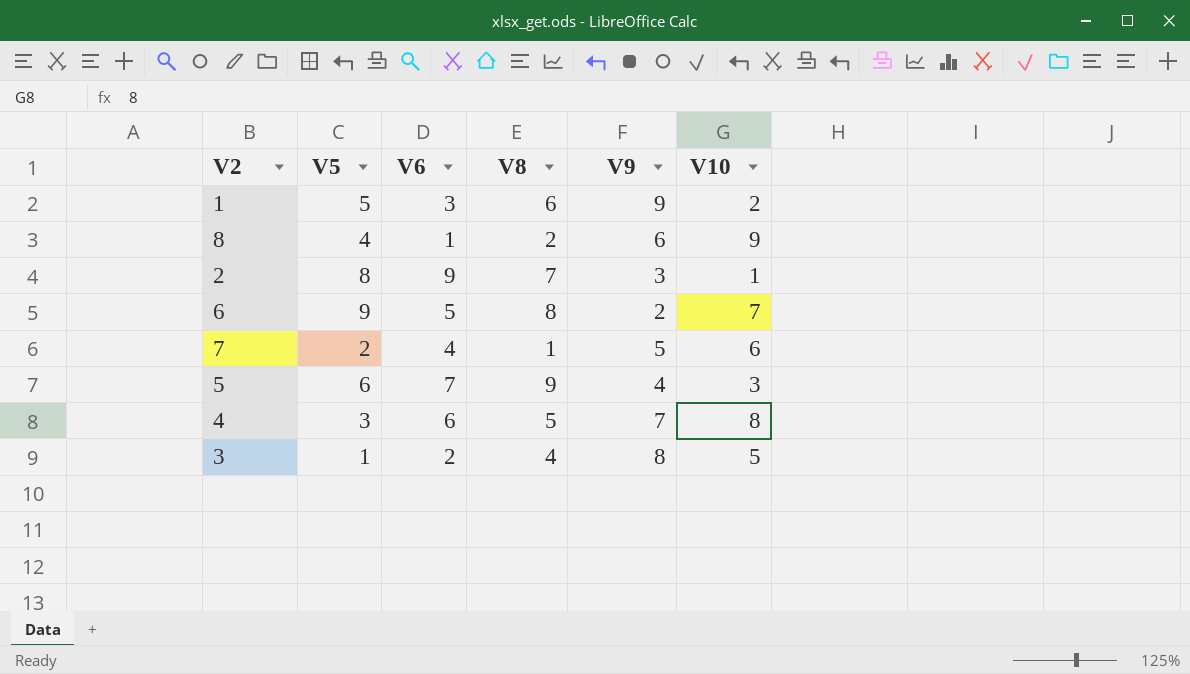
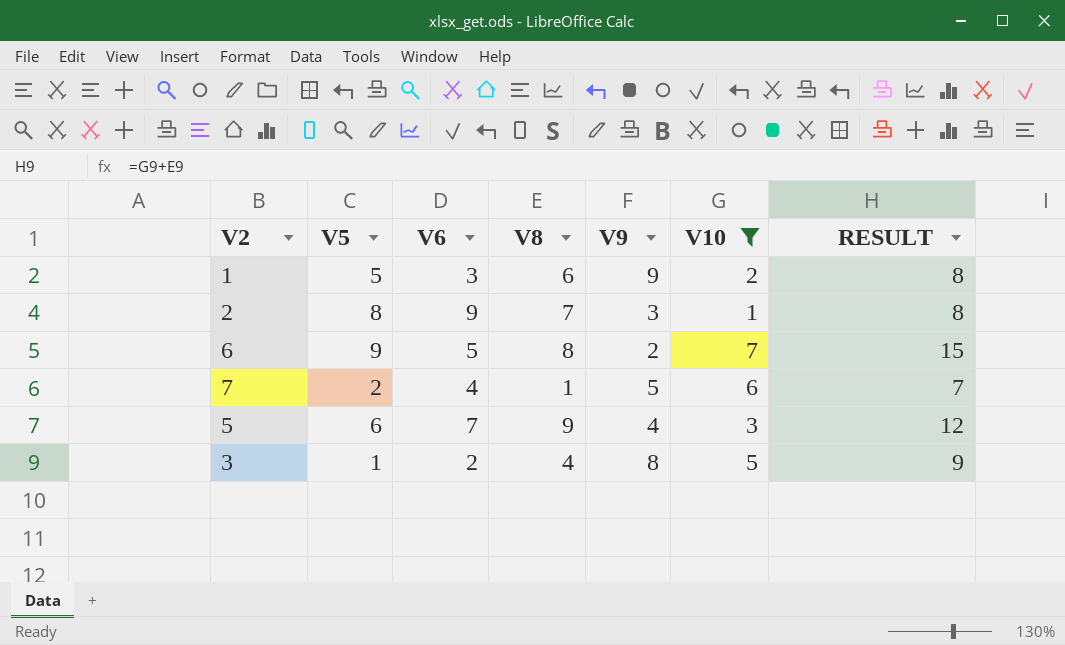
filter: none -> V10 <= 7
column RESULT | formula: none -> [V8] + [V10]

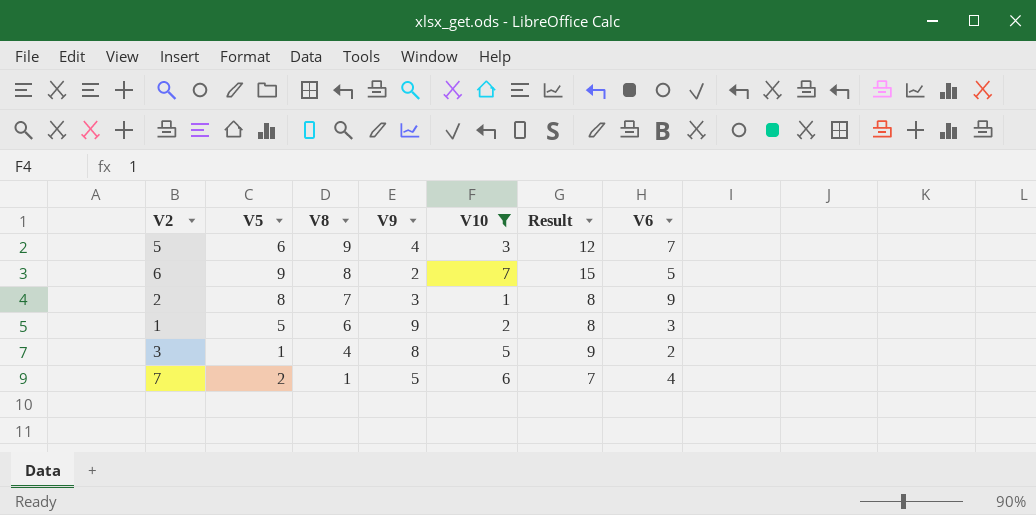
row order: none -> V8 descending
column name: RESULT -> Result
column V6 | position: 3 -> 7

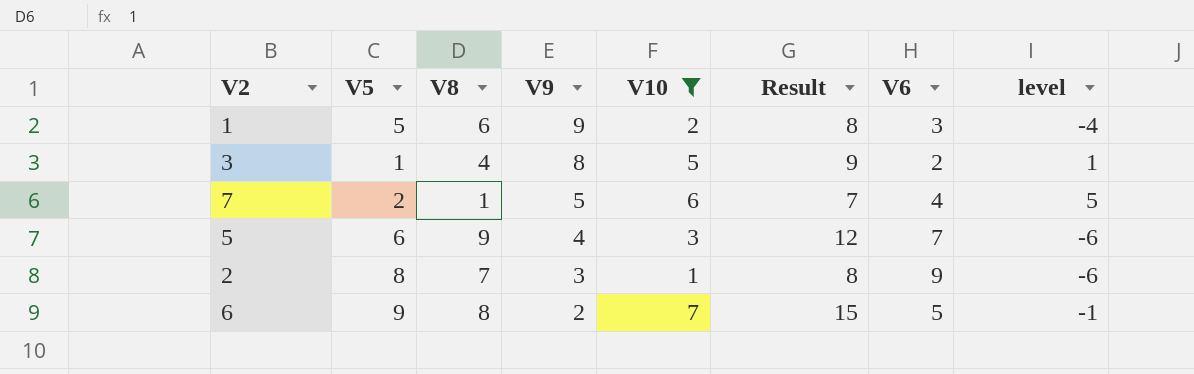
row order: V8 descending -> V9 descending
column level | formula: none -> [V10] - [V8]

